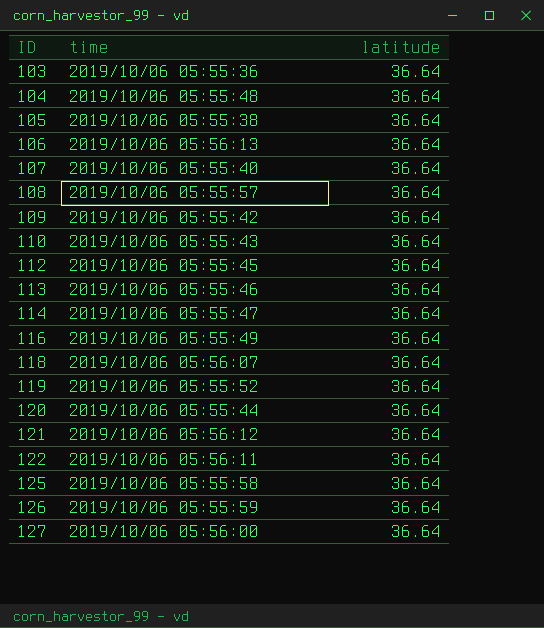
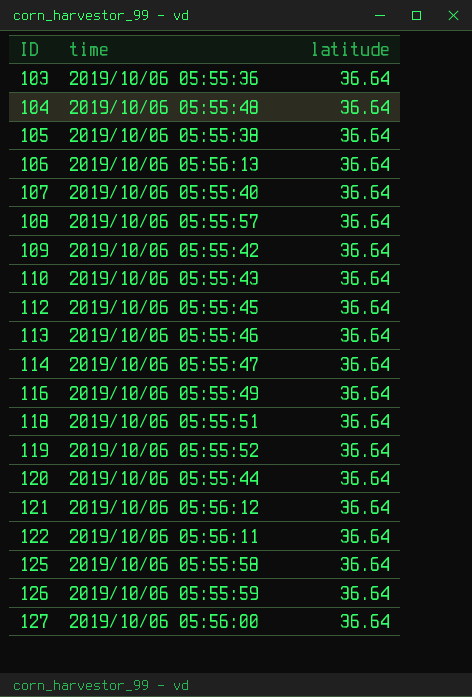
118 | time: 2019/10/06 05:56:07 -> 2019/10/06 05:55:51

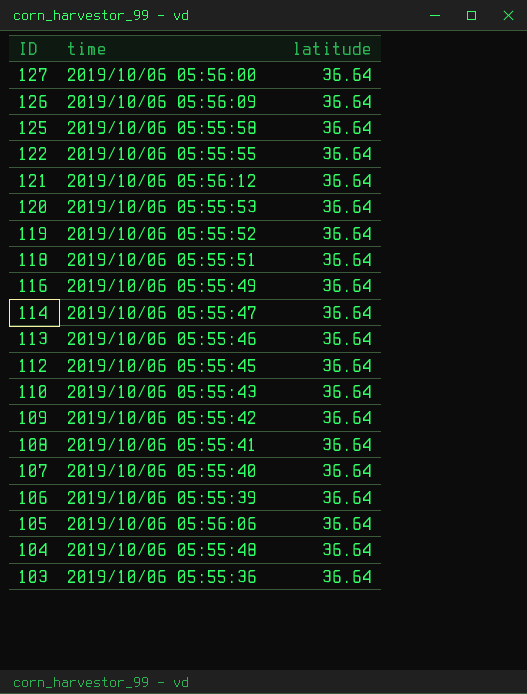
row order: ID ascending -> ID descending
126 | time: 2019/10/06 05:55:59 -> 2019/10/06 05:56:09
122 | time: 2019/10/06 05:56:11 -> 2019/10/06 05:55:55
120 | time: 2019/10/06 05:55:44 -> 2019/10/06 05:55:53
108 | time: 2019/10/06 05:55:57 -> 2019/10/06 05:55:41
106 | time: 2019/10/06 05:56:13 -> 2019/10/06 05:55:39
105 | time: 2019/10/06 05:55:38 -> 2019/10/06 05:56:06

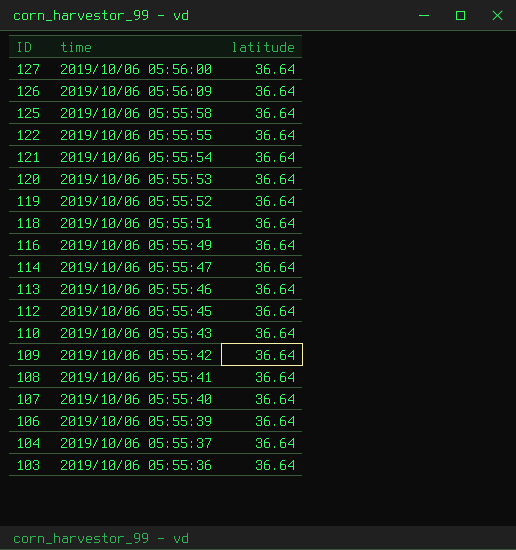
row 105: 2019/10/06 05:56:06 | 36.64 -> none
121 | time: 2019/10/06 05:56:12 -> 2019/10/06 05:55:54
104 | time: 2019/10/06 05:55:48 -> 2019/10/06 05:55:37

